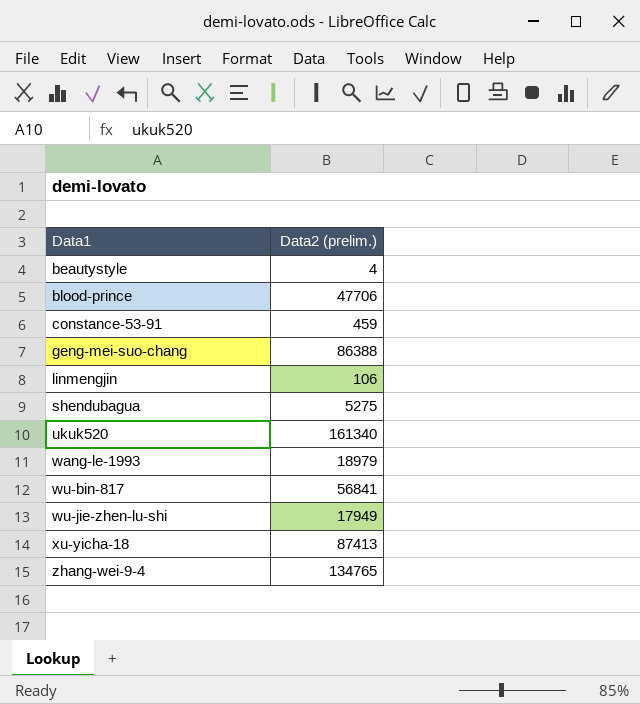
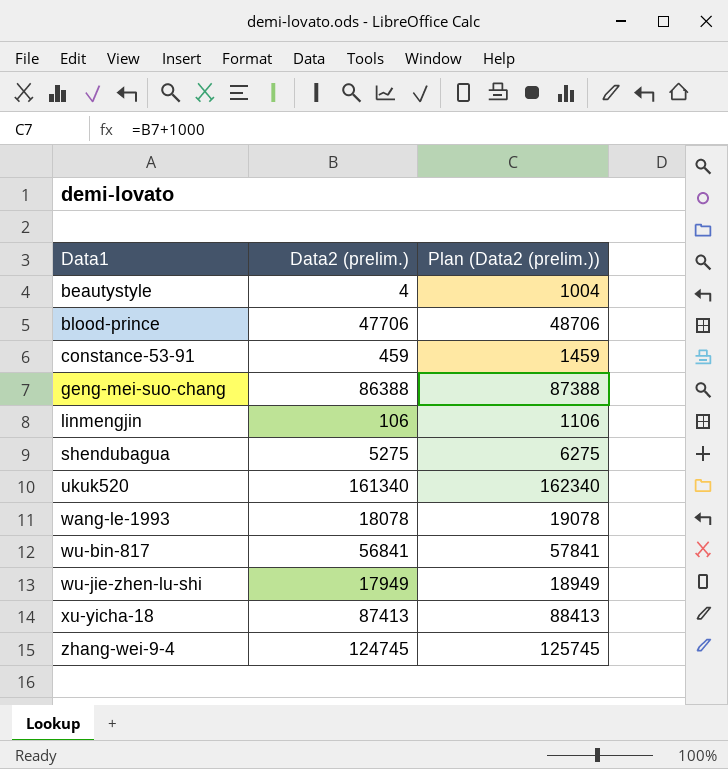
column Plan (Data2 (prelim.)) | formula: none -> [Data2 (prelim.)] + 1000
wang-le-1993 | Data2 (prelim.): 18979 -> 18078
zhang-wei-9-4 | Data2 (prelim.): 134765 -> 124745

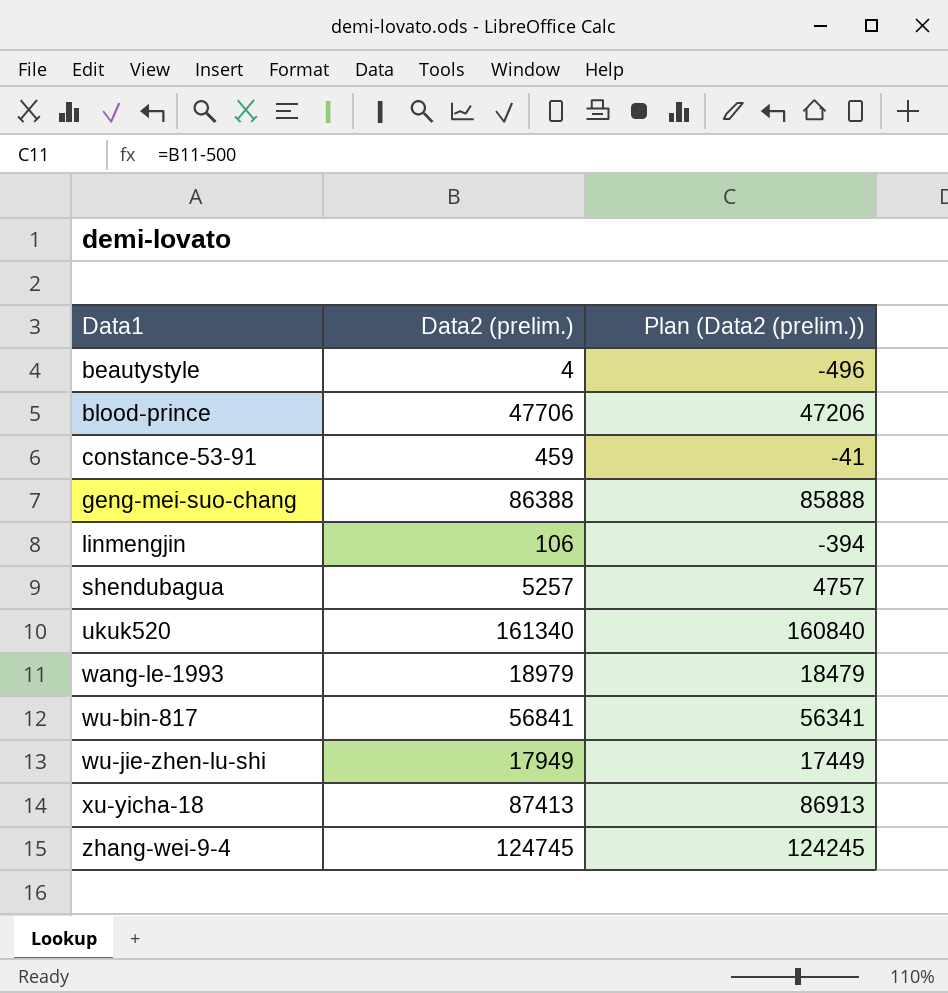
column Plan (Data2 (prelim.)) | formula: [Data2 (prelim.)] + 1000 -> [Data2 (prelim.)] - 500
shendubagua | Data2 (prelim.): 5275 -> 5257
wang-le-1993 | Data2 (prelim.): 18078 -> 18979

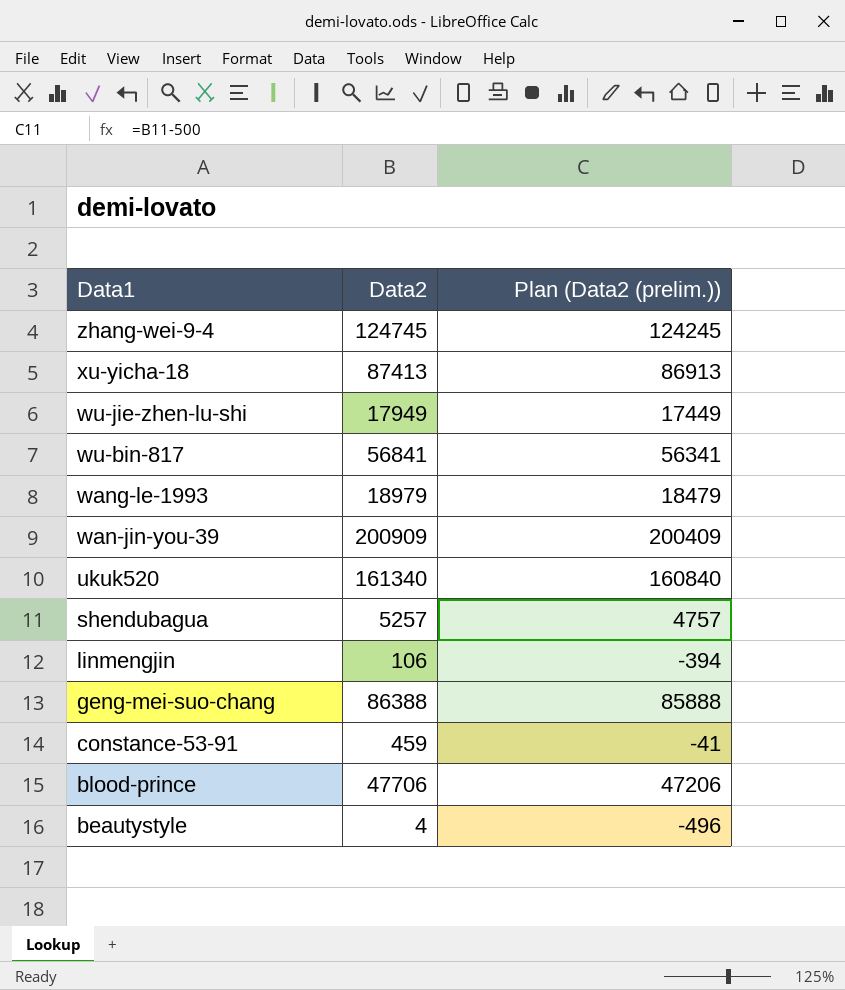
row order: Data1 ascending -> Data1 descending
column name: Data2 (prelim.) -> Data2
row wan-jin-you-39: none -> 200909 | 200409

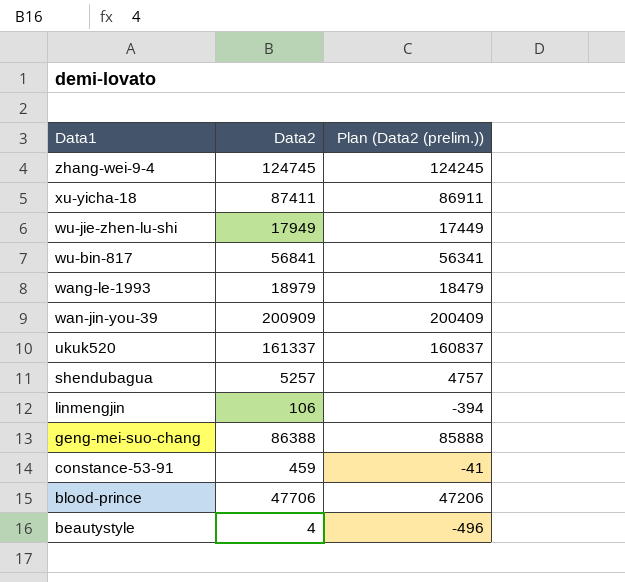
xu-yicha-18 | Data2: 87413 -> 87411
xu-yicha-18 | Plan (Data2 (prelim.)): 86913 -> 86911
ukuk520 | Data2: 161340 -> 161337
ukuk520 | Plan (Data2 (prelim.)): 160840 -> 160837

